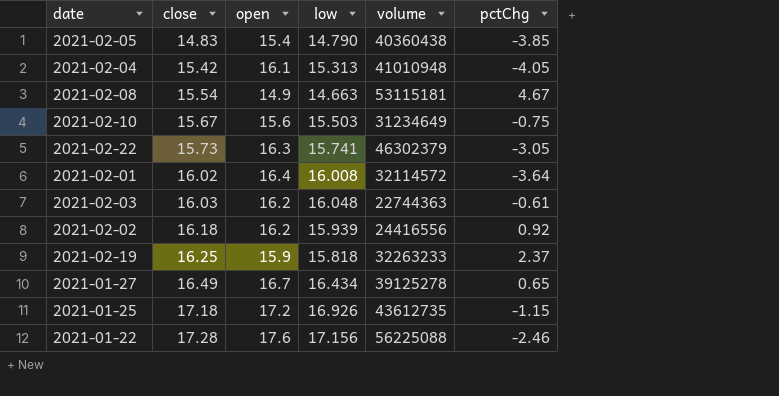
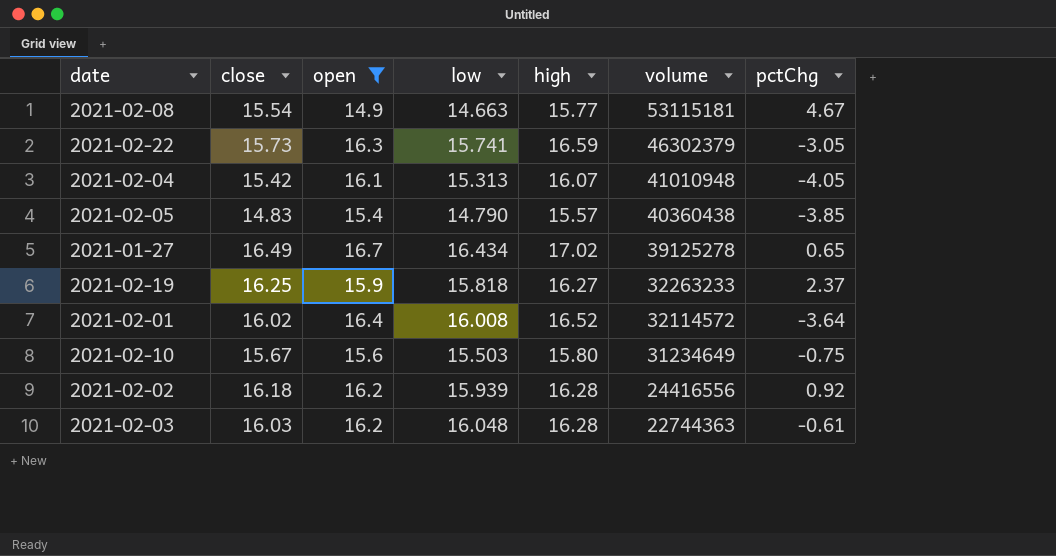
filter: none -> open <= 16.7
row order: close ascending -> volume descending
column high | position: none -> 5

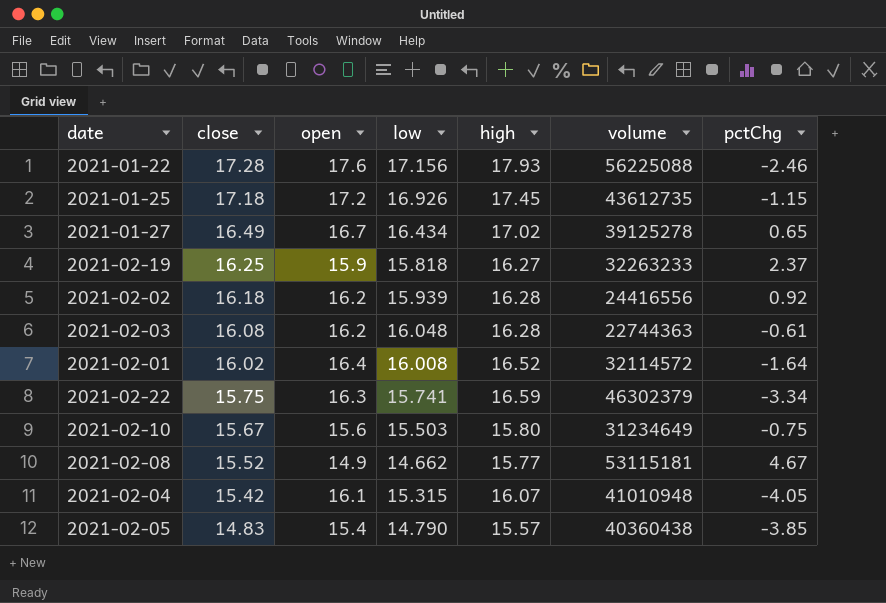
filter: open <= 16.7 -> none
row order: volume descending -> close descending
2021-02-03 | close: 16.03 -> 16.08
2021-02-01 | pctChg: -3.64 -> -1.64
2021-02-22 | close: 15.73 -> 15.75
2021-02-22 | pctChg: -3.05 -> -3.34
2021-02-08 | close: 15.54 -> 15.52
2021-02-08 | low: 14.663 -> 14.662
2021-02-04 | low: 15.313 -> 15.315

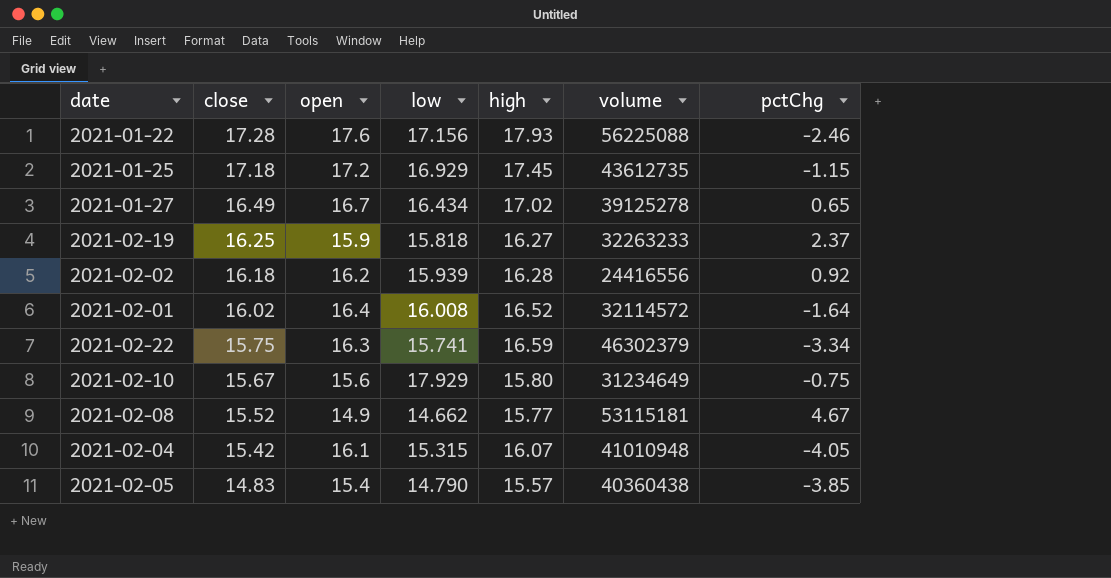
row 2021-02-03: 16.08 | 16.2 | 16.048 | 16.28 | 22744363 | -0.61 -> none
2021-01-25 | low: 16.926 -> 16.929
2021-02-10 | low: 15.503 -> 17.929

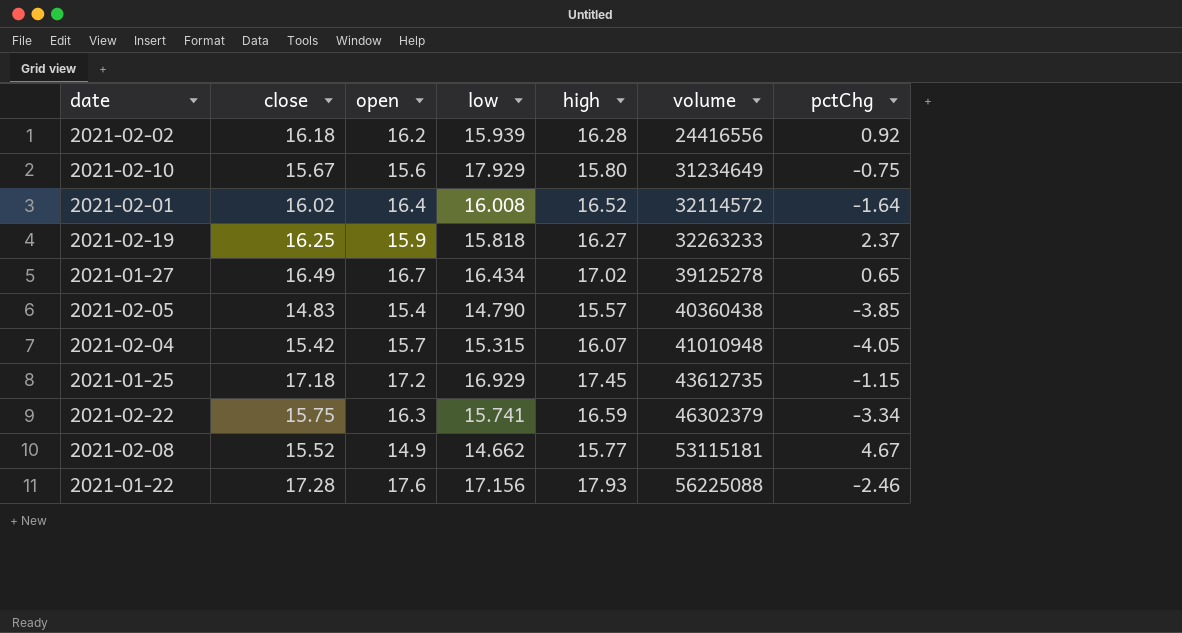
row order: close descending -> volume ascending
2021-02-04 | open: 16.1 -> 15.7

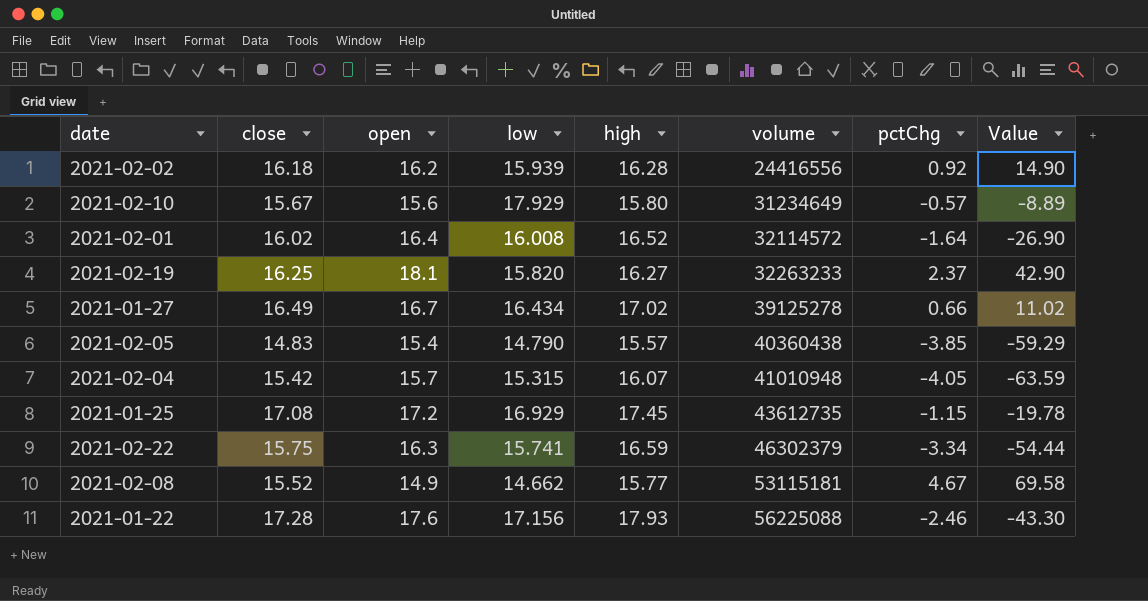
column Value | formula: none -> [open] * [pctChg]
2021-02-10 | pctChg: -0.75 -> -0.57
2021-02-19 | open: 15.9 -> 18.1
2021-02-19 | low: 15.818 -> 15.820
2021-01-27 | pctChg: 0.65 -> 0.66
2021-01-25 | close: 17.18 -> 17.08

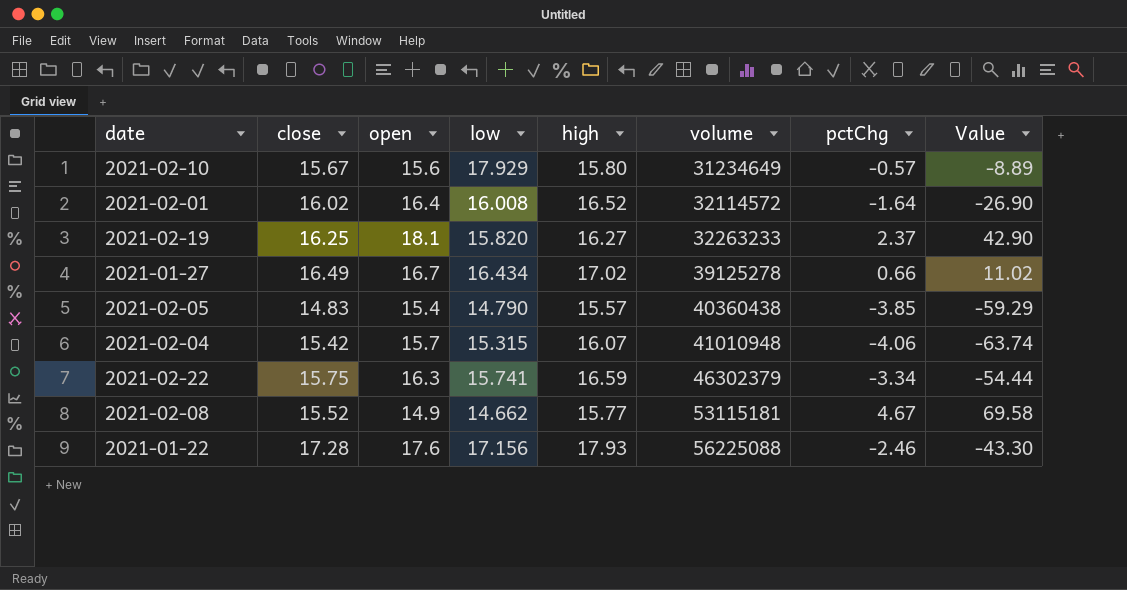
row 2021-02-02: 16.18 | 16.2 | 15.939 | 16.28 | 24416556 | 0.92 | 14.90 -> none
row 2021-01-25: 17.08 | 17.2 | 16.929 | 17.45 | 43612735 | -1.15 | -19.78 -> none
2021-02-04 | pctChg: -4.05 -> -4.06
2021-02-04 | Value: -63.59 -> -63.74

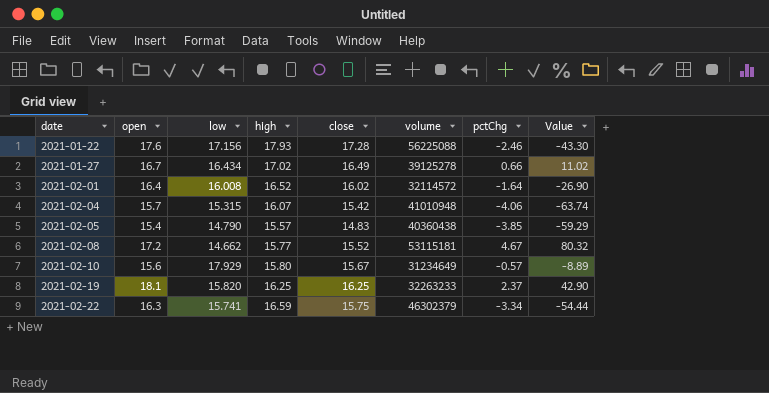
row order: volume ascending -> date ascending
column close | position: 2 -> 5
2021-02-08 | open: 14.9 -> 17.2
2021-02-08 | Value: 69.58 -> 80.32
2021-02-19 | high: 16.27 -> 16.25

